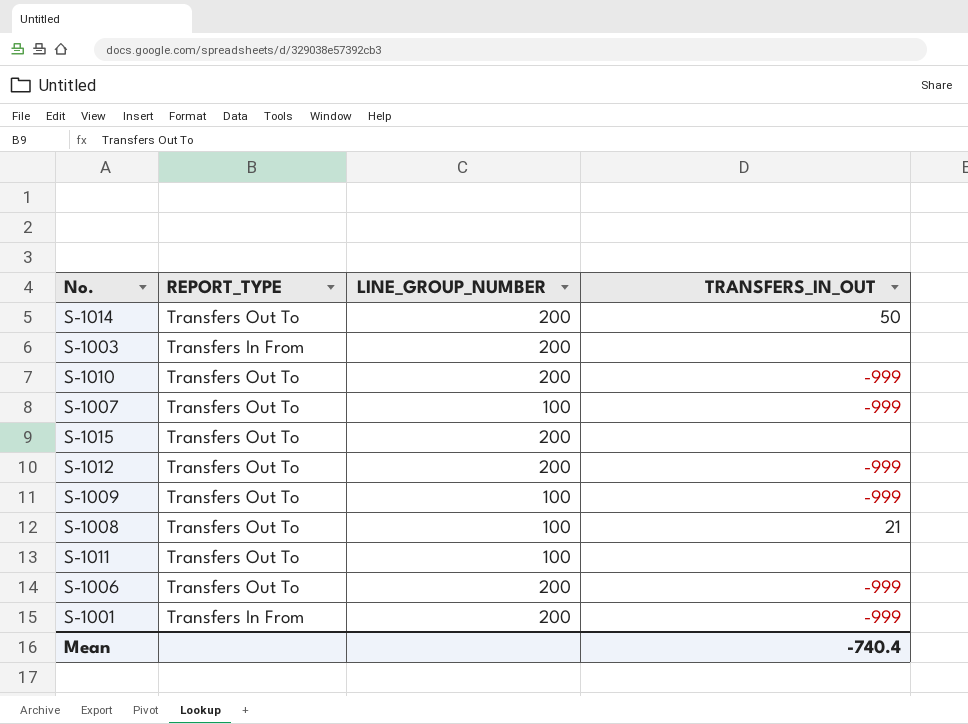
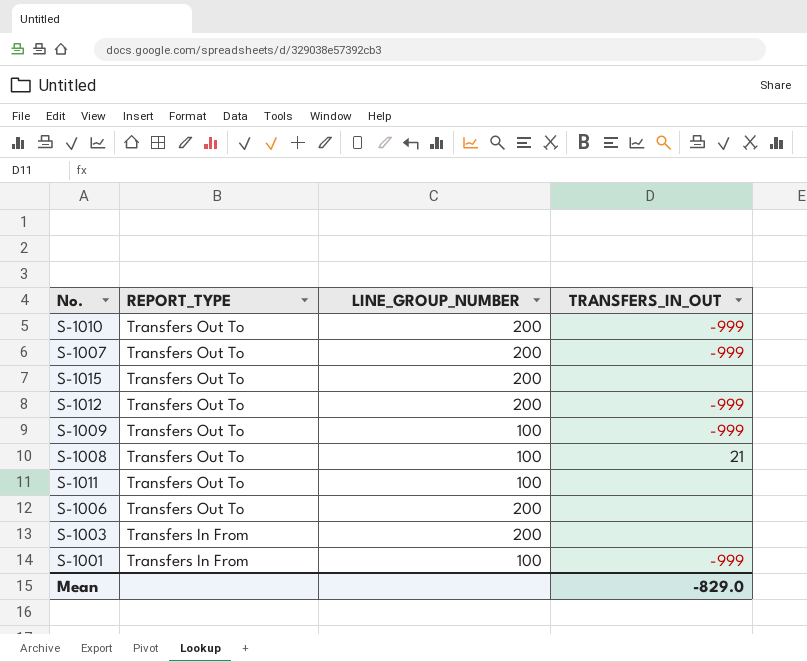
row order: none -> REPORT_TYPE descending
row S-1014: Transfers Out To | 200 | 50 -> none
S-1007 | LINE_GROUP_NUMBER: 100 -> 200
S-1006 | TRANSFERS_IN_OUT: -999 -> none
S-1001 | LINE_GROUP_NUMBER: 200 -> 100
Mean | TRANSFERS_IN_OUT: -740.4 -> -829.0

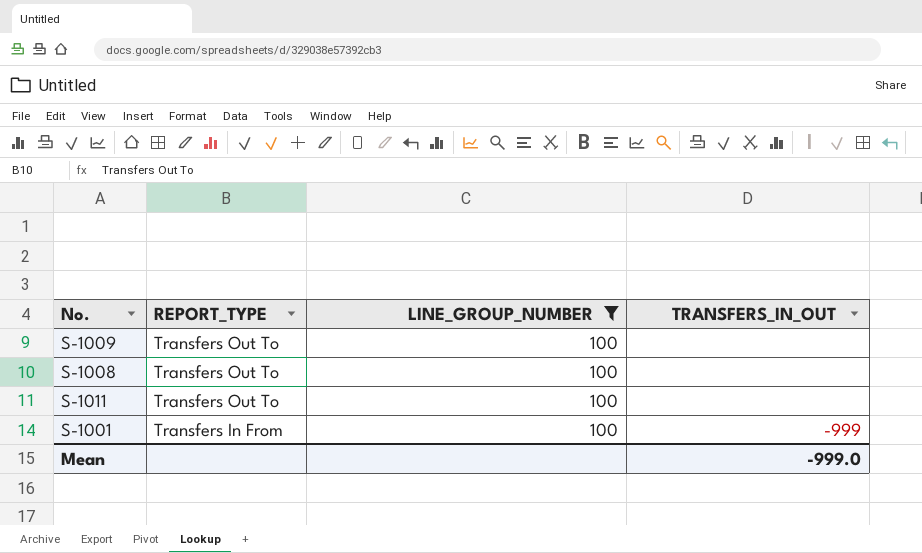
filter: none -> LINE_GROUP_NUMBER = 100
S-1009 | TRANSFERS_IN_OUT: -999 -> none
S-1008 | TRANSFERS_IN_OUT: 21 -> none
Mean | TRANSFERS_IN_OUT: -829.0 -> -999.0

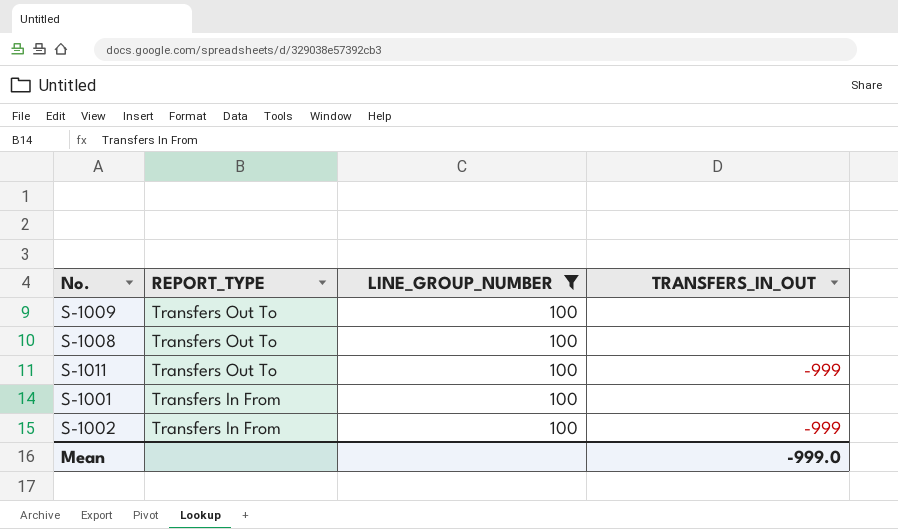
S-1011 | TRANSFERS_IN_OUT: none -> -999
S-1001 | TRANSFERS_IN_OUT: -999 -> none
row S-1002: none -> Transfers In From | 100 | -999

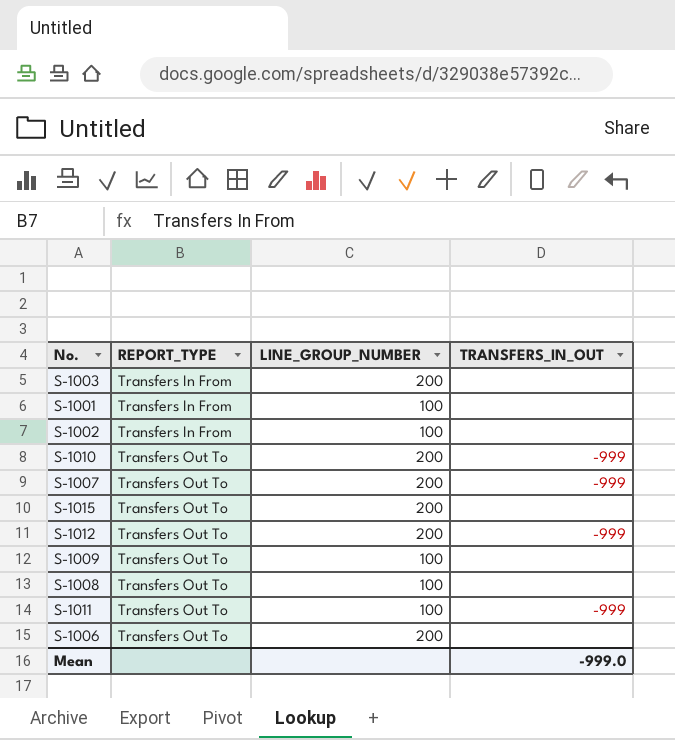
filter: LINE_GROUP_NUMBER = 100 -> none
row order: REPORT_TYPE descending -> REPORT_TYPE ascending
S-1002 | TRANSFERS_IN_OUT: -999 -> none

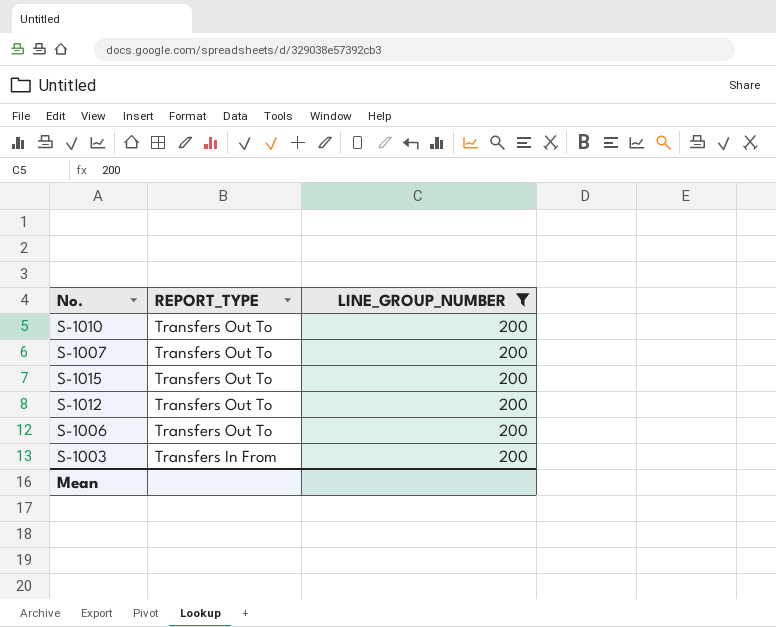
filter: none -> LINE_GROUP_NUMBER = 200
row order: REPORT_TYPE ascending -> REPORT_TYPE descending
column TRANSFERS_IN_OUT | position: 4 -> none

